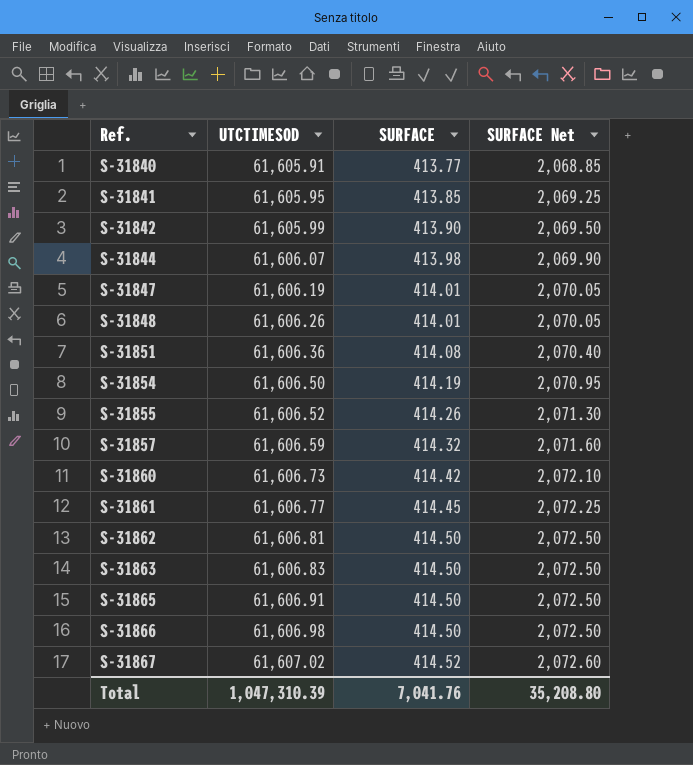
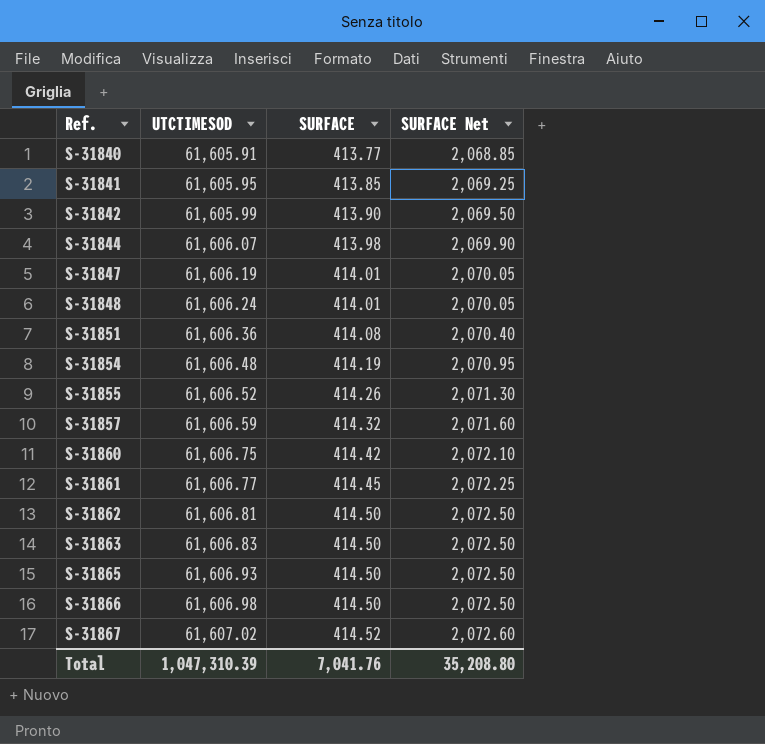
S-31848 | UTCTIMESOD: 61,606.26 -> 61,606.24
S-31854 | UTCTIMESOD: 61,606.50 -> 61,606.48
S-31860 | UTCTIMESOD: 61,606.73 -> 61,606.75
S-31865 | UTCTIMESOD: 61,606.91 -> 61,606.93

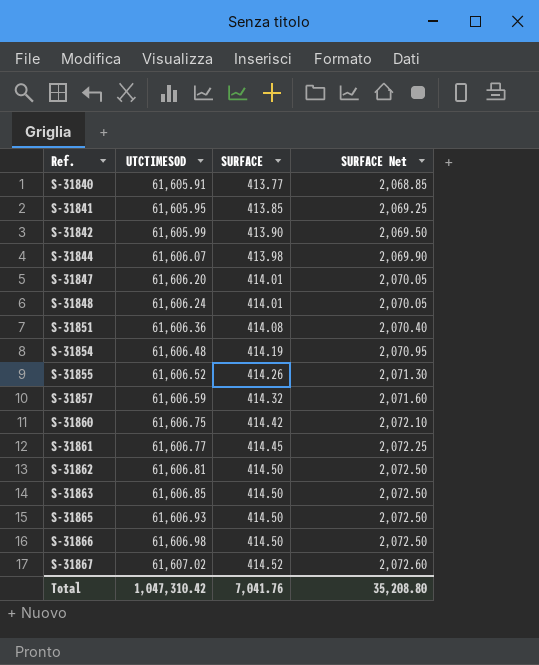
S-31847 | UTCTIMESOD: 61,606.19 -> 61,606.20
S-31863 | UTCTIMESOD: 61,606.83 -> 61,606.85
Total | UTCTIMESOD: 1,047,310.39 -> 1,047,310.42

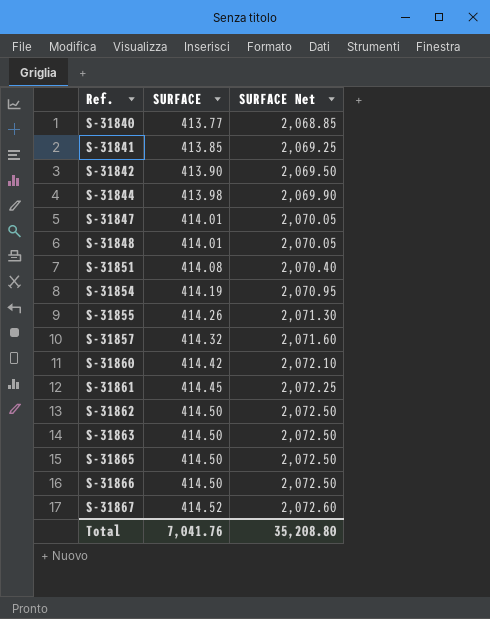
column UTCTIMESOD | position: 2 -> none

